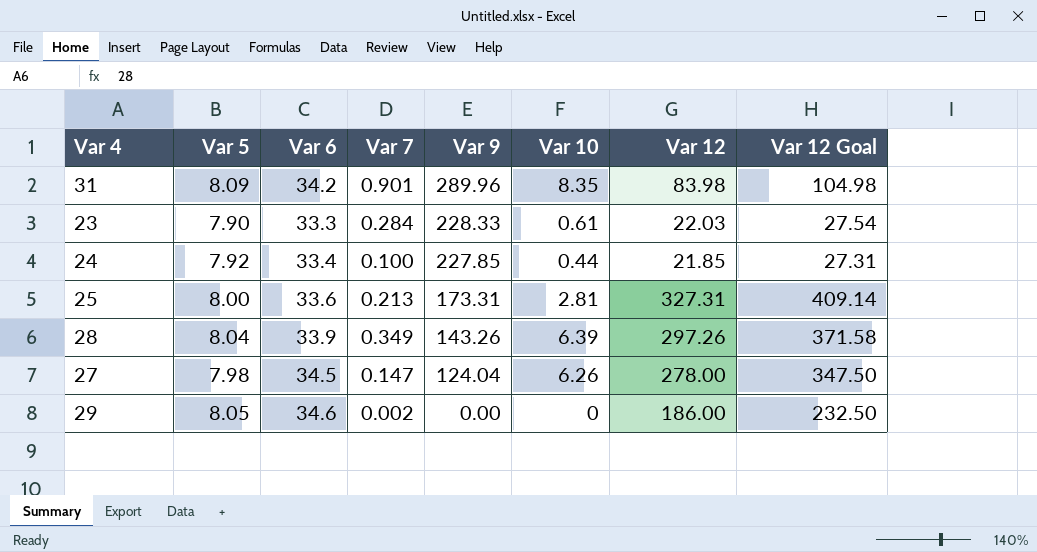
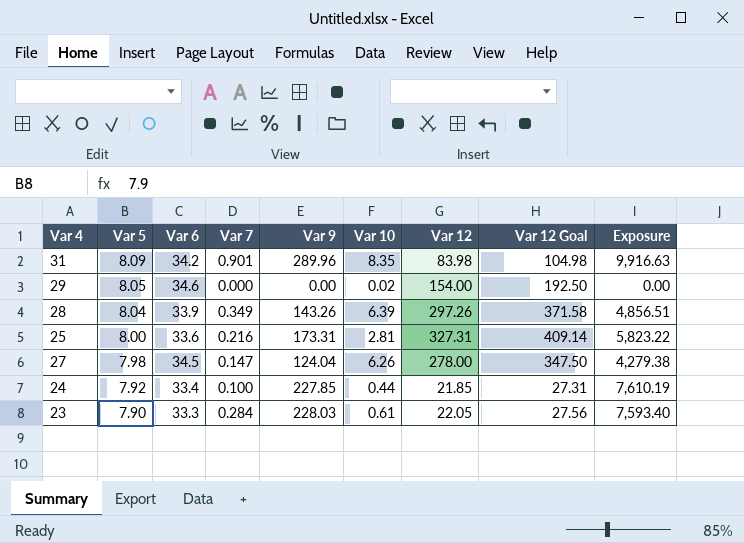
row order: Var 9 descending -> Var 5 descending
column Exposure | formula: none -> [Var 6] * [Var 9]
29 | Var 7: 0.002 -> 0.000
29 | Var 10: 0 -> 0.02
29 | Var 12: 186.00 -> 154.00
29 | Var 12 Goal: 232.50 -> 192.50
25 | Var 7: 0.213 -> 0.216
23 | Var 9: 228.33 -> 228.03
23 | Var 12: 22.03 -> 22.05
23 | Var 12 Goal: 27.54 -> 27.56

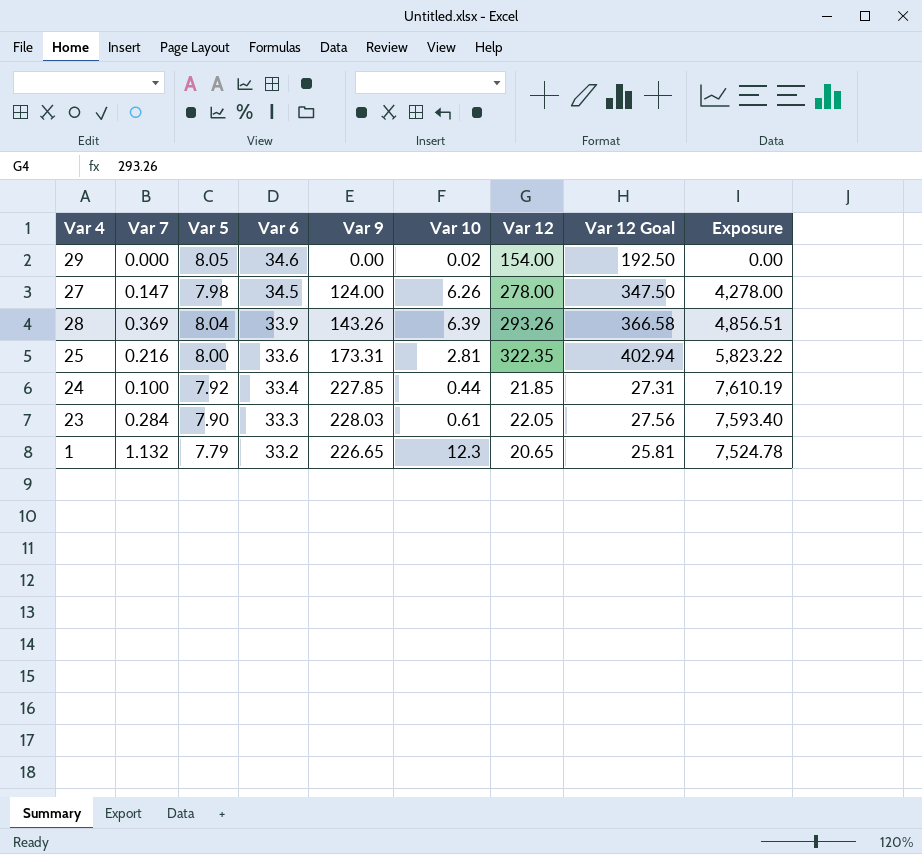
row order: Var 5 descending -> Var 6 descending
column Var 7 | position: 4 -> 2
row 31: 8.09 | 34.2 | 0.901 | 289.96 | 8.35 | 83.98 | 104.98 | 9,916.63 -> none
27 | Var 9: 124.04 -> 124.00
27 | Exposure: 4,279.38 -> 4,278.00
28 | Var 7: 0.349 -> 0.369
28 | Var 12: 297.26 -> 293.26
28 | Var 12 Goal: 371.58 -> 366.58
25 | Var 12: 327.31 -> 322.35
25 | Var 12 Goal: 409.14 -> 402.94
row 1: none -> 1.132 | 7.79 | 33.2 | 226.65 | 12.3 | 20.65 | 25.81 | 7,524.78

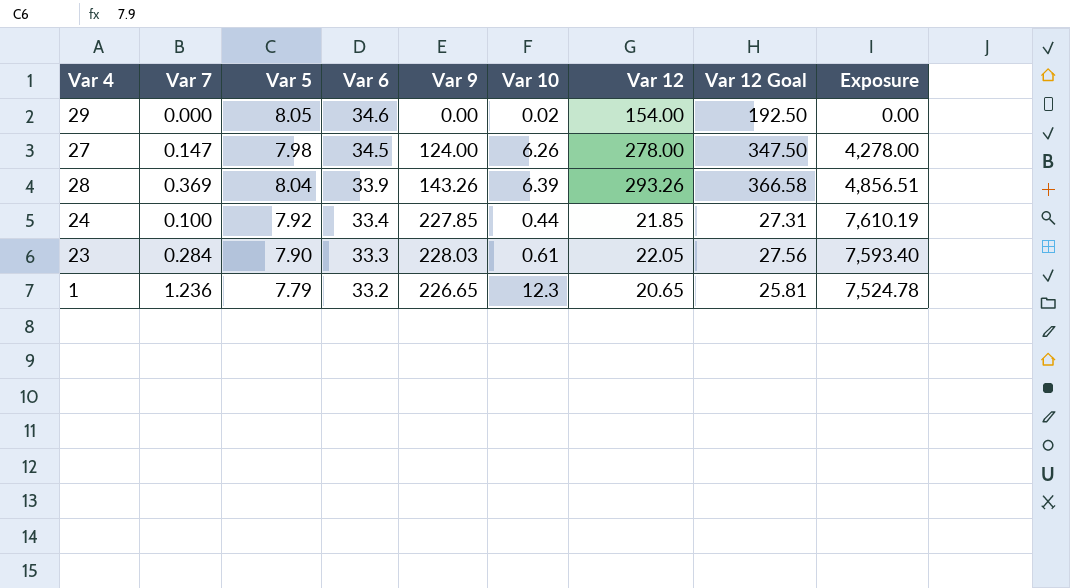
row 25: 0.216 | 8.00 | 33.6 | 173.31 | 2.81 | 322.35 | 402.94 | 5,823.22 -> none
1 | Var 7: 1.132 -> 1.236

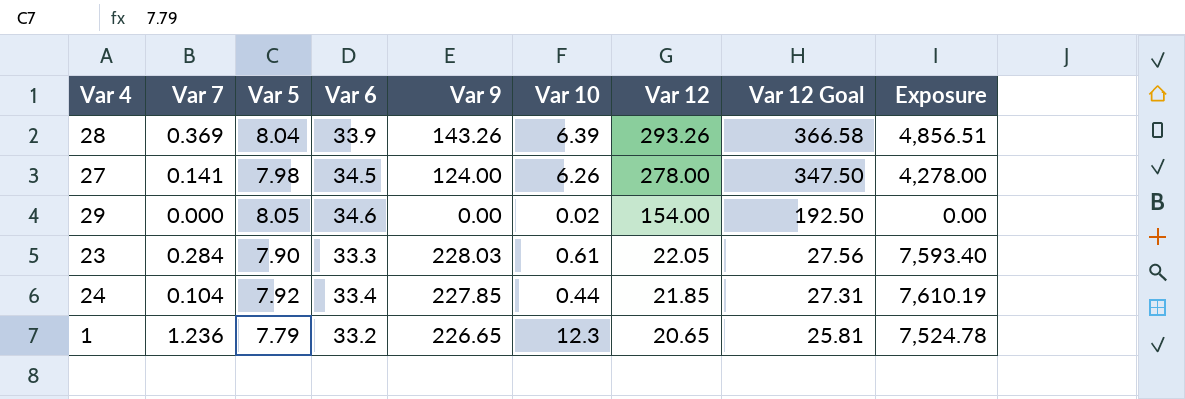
row order: Var 6 descending -> Var 12 descending
27 | Var 7: 0.147 -> 0.141
24 | Var 7: 0.100 -> 0.104

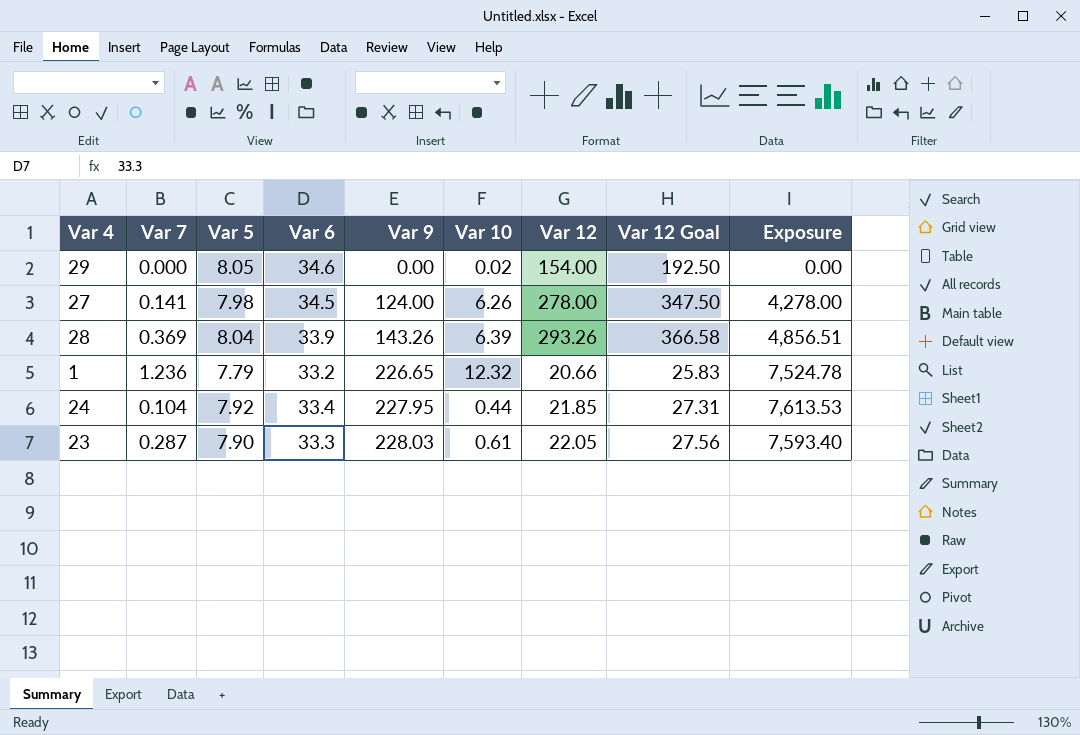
row order: Var 12 descending -> Var 9 ascending
1 | Var 10: 12.3 -> 12.32
1 | Var 12: 20.65 -> 20.66
1 | Var 12 Goal: 25.81 -> 25.83
24 | Var 9: 227.85 -> 227.95
24 | Exposure: 7,610.19 -> 7,613.53
23 | Var 7: 0.284 -> 0.287

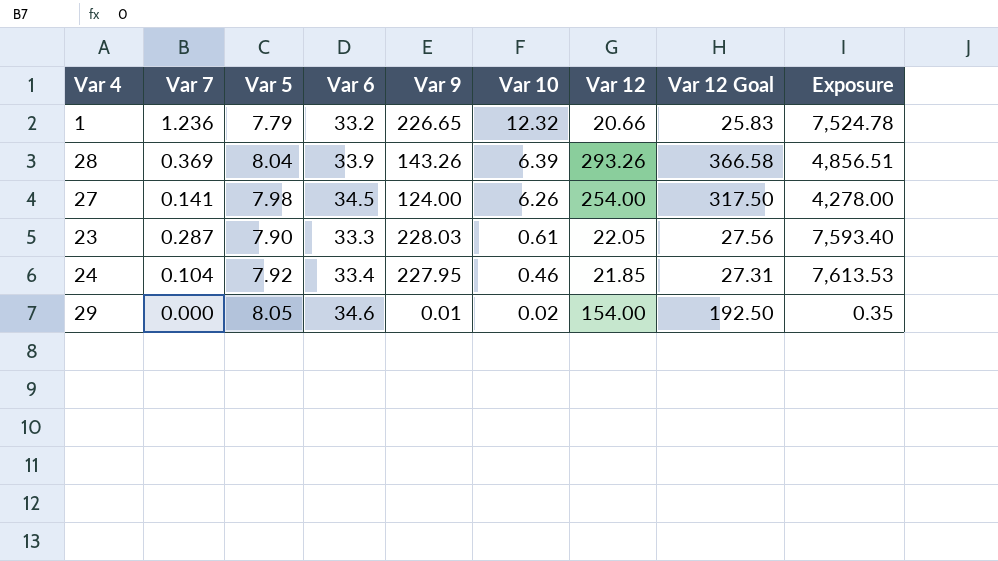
row order: Var 9 ascending -> Var 10 descending
27 | Var 12: 278.00 -> 254.00
27 | Var 12 Goal: 347.50 -> 317.50
24 | Var 10: 0.44 -> 0.46
29 | Var 9: 0.00 -> 0.01
29 | Exposure: 0.00 -> 0.35

